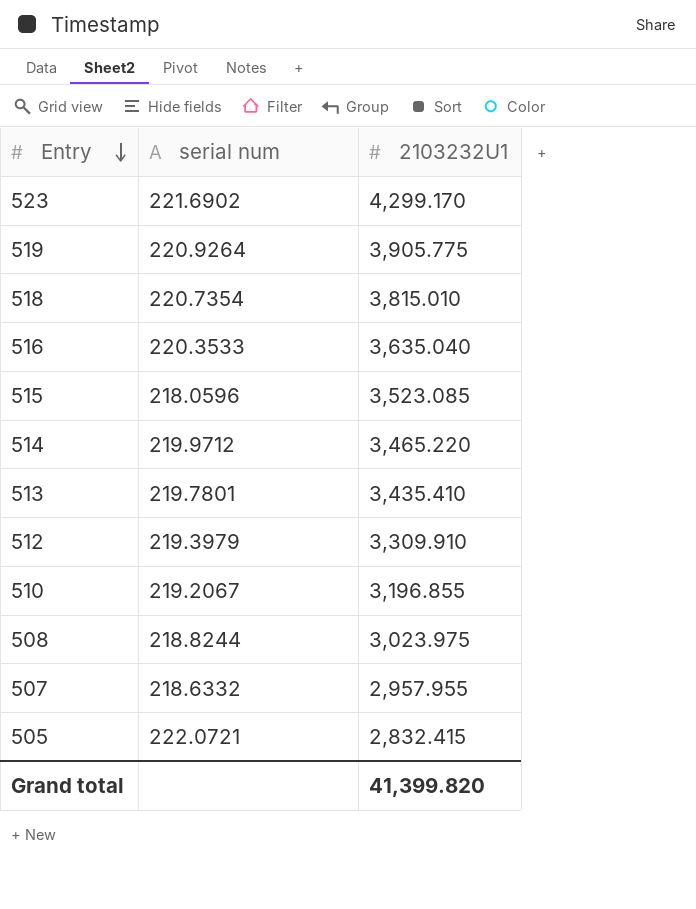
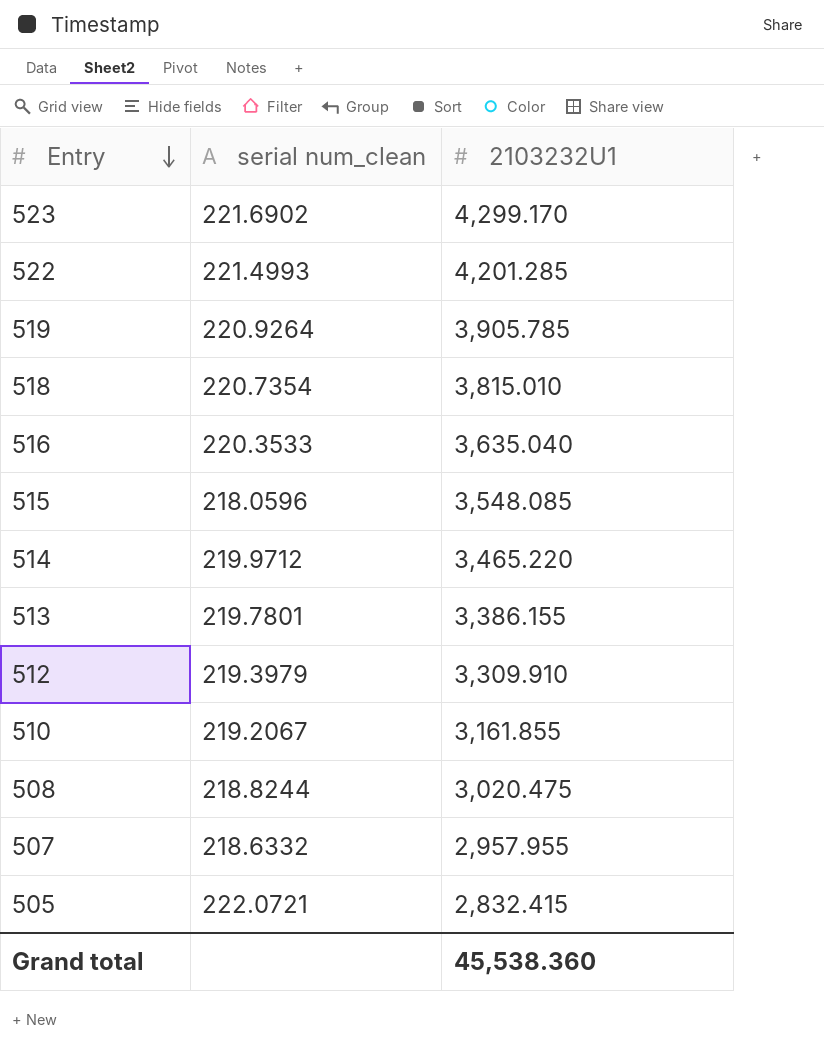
column name: serial num -> serial num_clean
row 522: none -> 221.4993 | 4,201.285
519 | 2103232U1: 3,905.775 -> 3,905.785
515 | 2103232U1: 3,523.085 -> 3,548.085
513 | 2103232U1: 3,435.410 -> 3,386.155
510 | 2103232U1: 3,196.855 -> 3,161.855
508 | 2103232U1: 3,023.975 -> 3,020.475
Grand total | 2103232U1: 41,399.820 -> 45,538.360

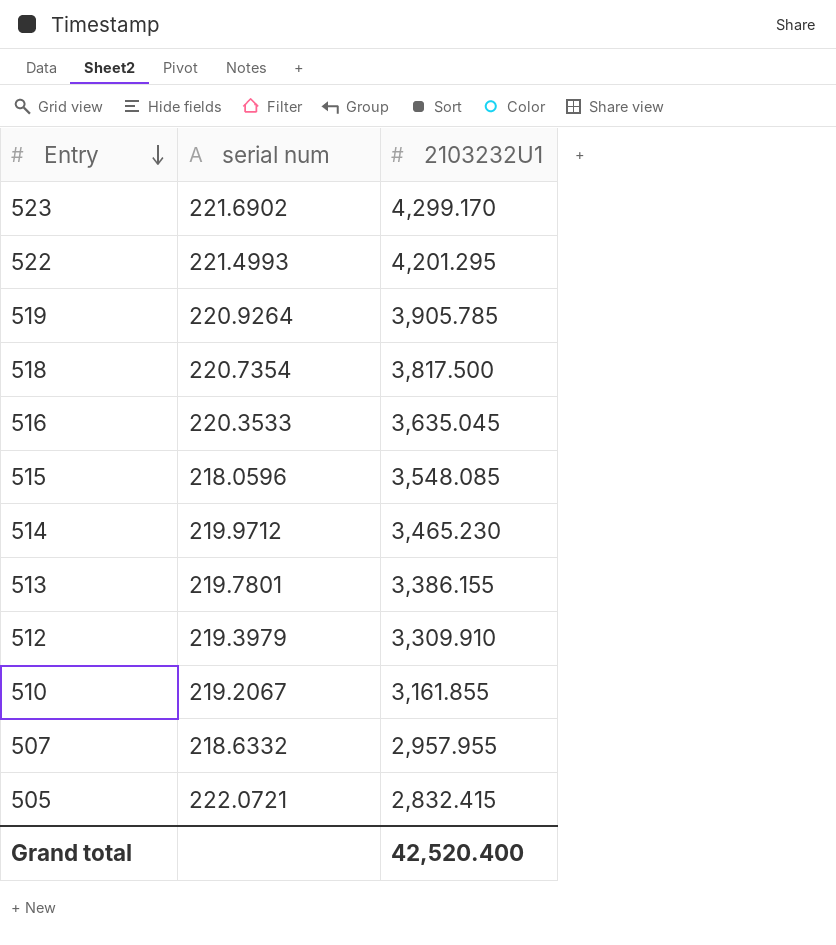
column name: serial num_clean -> serial num
row 508: 218.8244 | 3,020.475 -> none
522 | 2103232U1: 4,201.285 -> 4,201.295
518 | 2103232U1: 3,815.010 -> 3,817.500
516 | 2103232U1: 3,635.040 -> 3,635.045
514 | 2103232U1: 3,465.220 -> 3,465.230
Grand total | 2103232U1: 45,538.360 -> 42,520.400

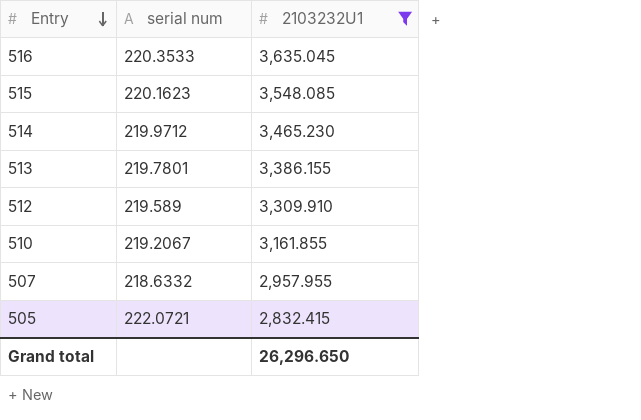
filter: none -> 2103232U1 <= 3,635.045
515 | serial num: 218.0596 -> 220.1623
512 | serial num: 219.3979 -> 219.589
Grand total | 2103232U1: 42,520.400 -> 26,296.650

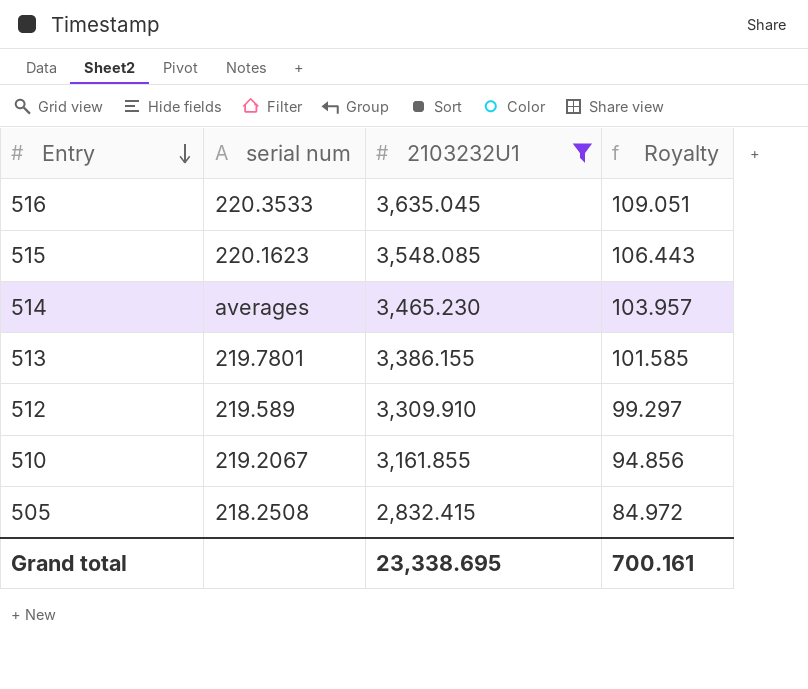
column Royalty | formula: none -> [2103232U1] * 0.03
row 507: 218.6332 | 2,957.955 -> none
514 | serial num: 219.9712 -> averages
505 | serial num: 222.0721 -> 218.2508
Grand total | 2103232U1: 26,296.650 -> 23,338.695

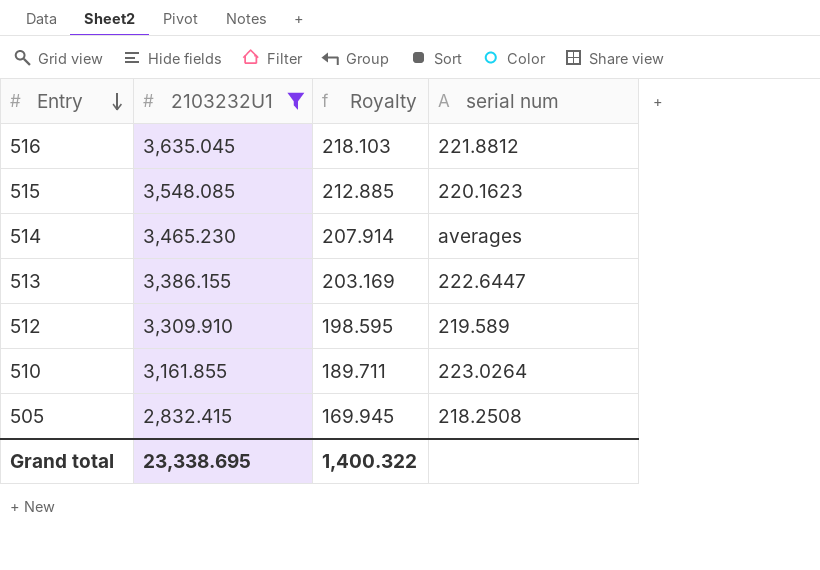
column Royalty | formula: [2103232U1] * 0.03 -> [2103232U1] * 0.06
column serial num | position: 2 -> 4
516 | serial num: 220.3533 -> 221.8812
513 | serial num: 219.7801 -> 222.6447
510 | serial num: 219.2067 -> 223.0264
Grand total | Royalty: 700.161 -> 1,400.322

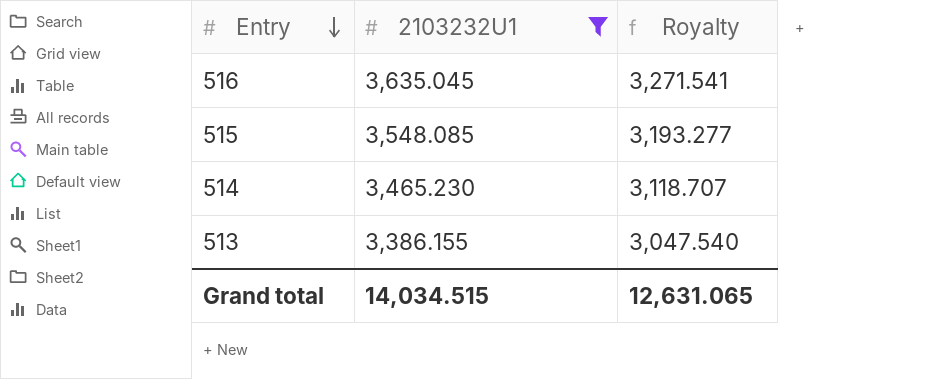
column serial num | position: 4 -> none
column Royalty | formula: [2103232U1] * 0.06 -> [2103232U1] * 0.9
row 512: 3,309.910 | 198.595 | 219.589 -> none
row 510: 3,161.855 | 189.711 | 223.0264 -> none
row 505: 2,832.415 | 169.945 | 218.2508 -> none
Grand total | 2103232U1: 23,338.695 -> 14,034.515
Grand total | Royalty: 1,400.322 -> 12,631.065

